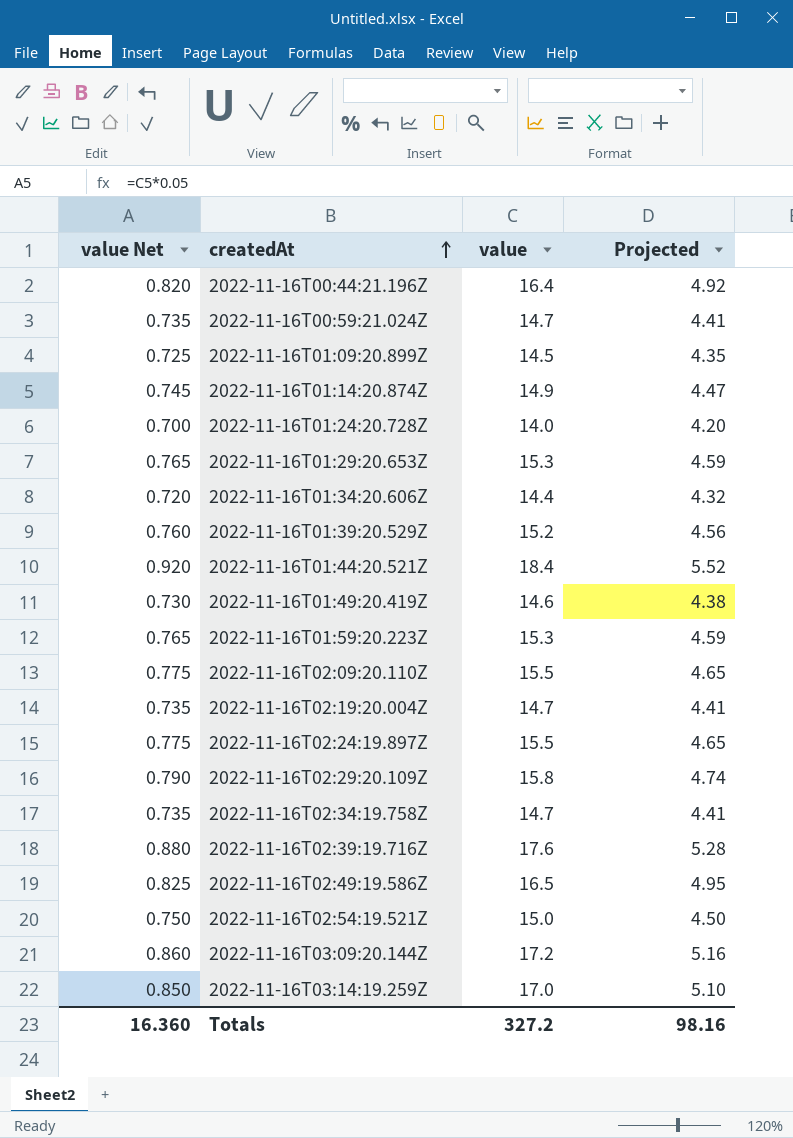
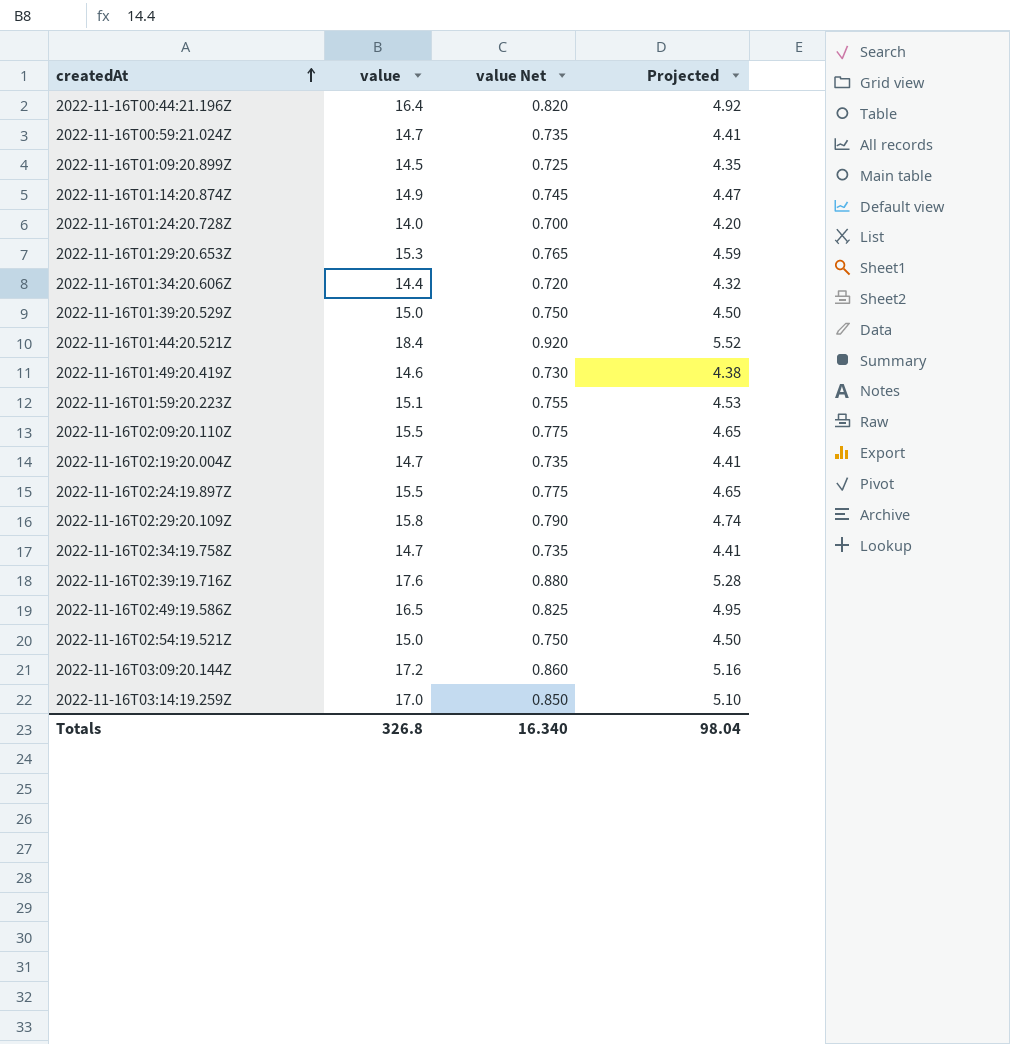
column value Net | position: 1 -> 3
2022-11-16T01:39:20.529Z | value: 15.2 -> 15.0
2022-11-16T01:39:20.529Z | value Net: 0.760 -> 0.750
2022-11-16T01:39:20.529Z | Projected: 4.56 -> 4.50
2022-11-16T01:59:20.223Z | value: 15.3 -> 15.1
2022-11-16T01:59:20.223Z | value Net: 0.765 -> 0.755
2022-11-16T01:59:20.223Z | Projected: 4.59 -> 4.53
Totals | value: 327.2 -> 326.8
Totals | value Net: 16.360 -> 16.340
Totals | Projected: 98.16 -> 98.04

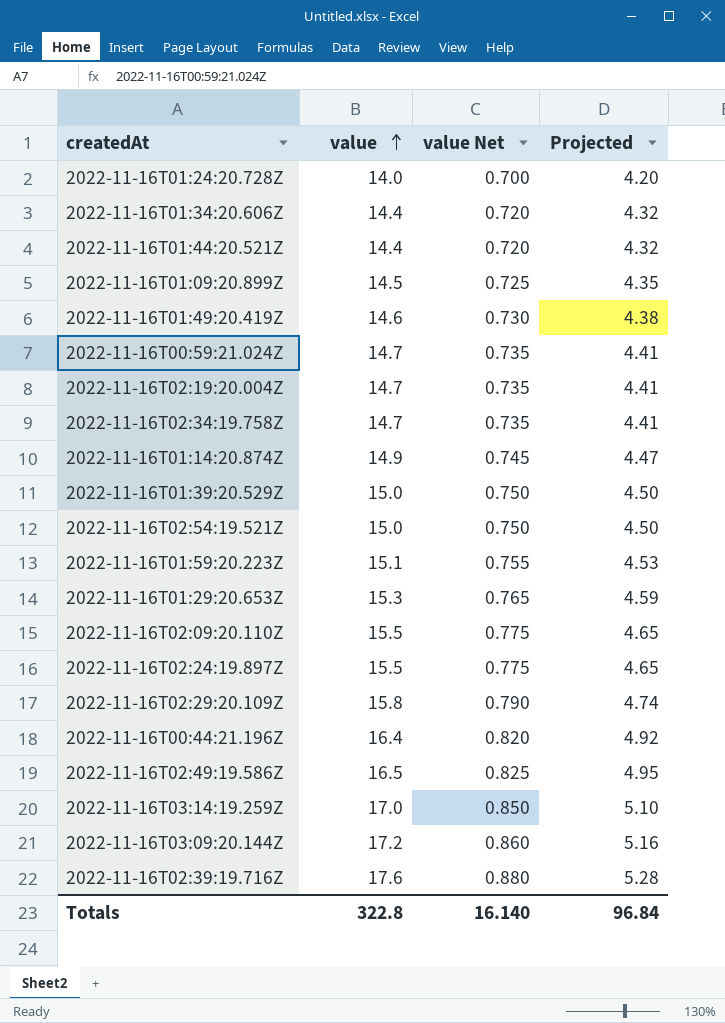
row order: createdAt ascending -> value ascending
2022-11-16T01:44:20.521Z | value: 18.4 -> 14.4
2022-11-16T01:44:20.521Z | value Net: 0.920 -> 0.720
2022-11-16T01:44:20.521Z | Projected: 5.52 -> 4.32
Totals | value: 326.8 -> 322.8
Totals | value Net: 16.340 -> 16.140
Totals | Projected: 98.04 -> 96.84

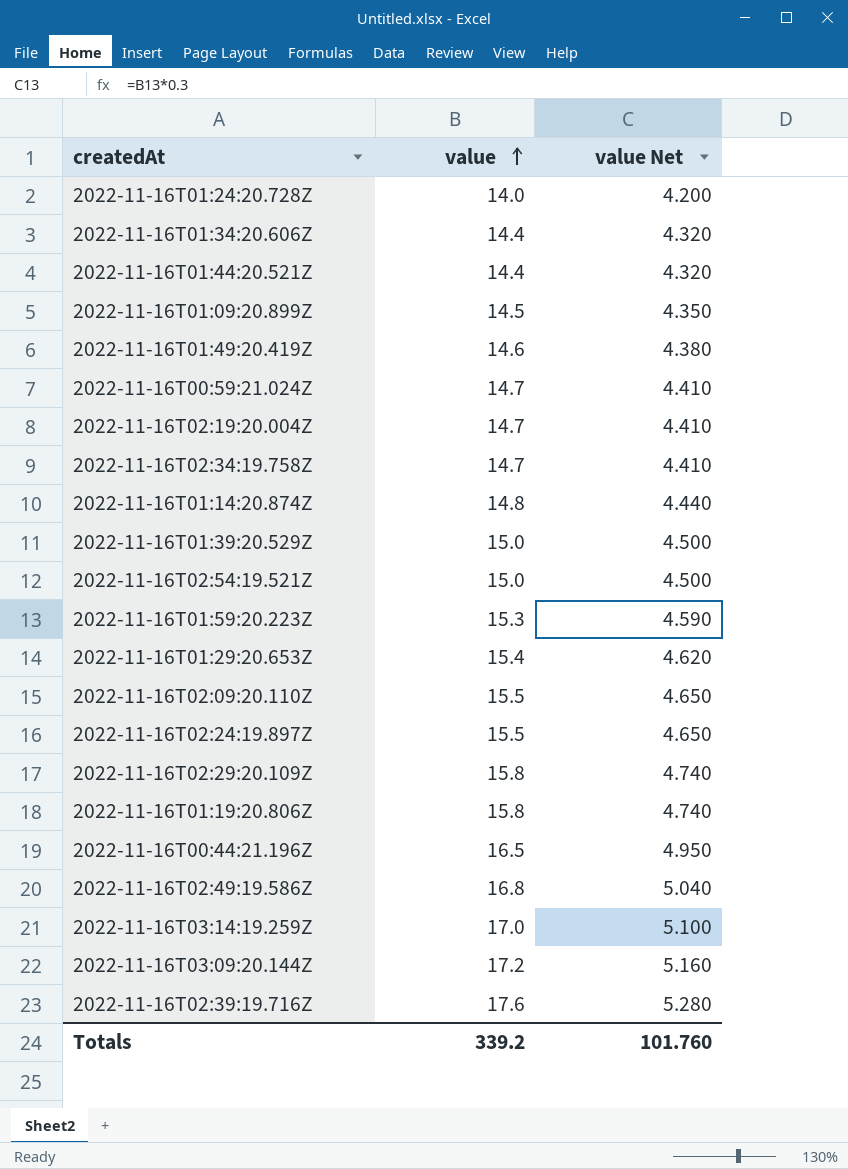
column Projected | formula: [value] * 0.3 -> none
column value Net | formula: [value] * 0.05 -> [value] * 0.3
2022-11-16T01:14:20.874Z | value: 14.9 -> 14.8
2022-11-16T01:59:20.223Z | value: 15.1 -> 15.3
2022-11-16T01:29:20.653Z | value: 15.3 -> 15.4
row 2022-11-16T01:19:20.806Z: none -> 15.8 | 4.740
2022-11-16T00:44:21.196Z | value: 16.4 -> 16.5
2022-11-16T02:49:19.586Z | value: 16.5 -> 16.8
Totals | value: 322.8 -> 339.2
Totals | value Net: 16.140 -> 101.760

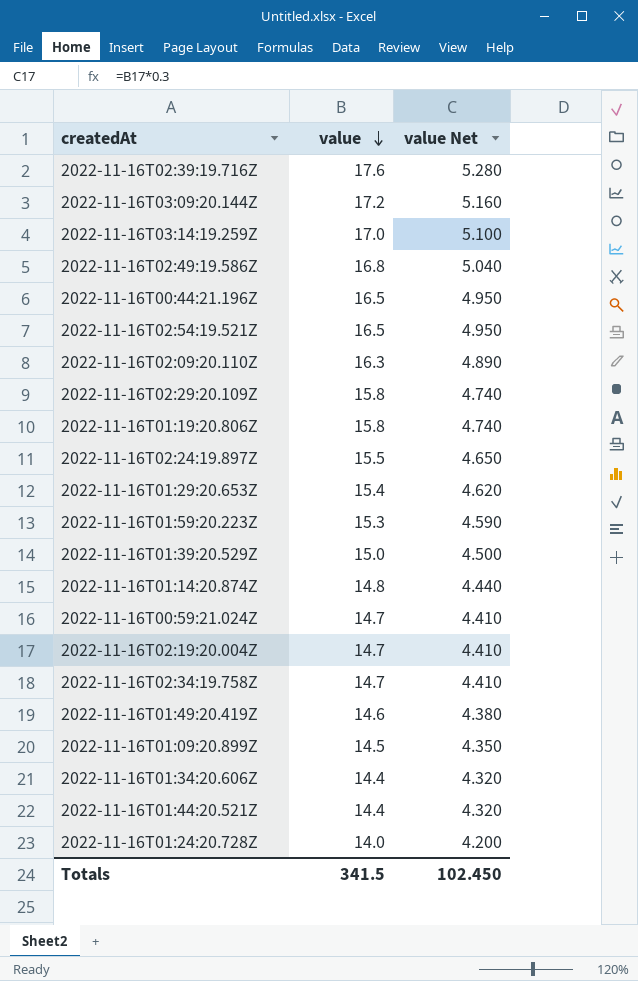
row order: value ascending -> value descending
2022-11-16T02:54:19.521Z | value: 15.0 -> 16.5
2022-11-16T02:54:19.521Z | value Net: 4.500 -> 4.950
2022-11-16T02:09:20.110Z | value: 15.5 -> 16.3
2022-11-16T02:09:20.110Z | value Net: 4.650 -> 4.890
Totals | value: 339.2 -> 341.5
Totals | value Net: 101.760 -> 102.450

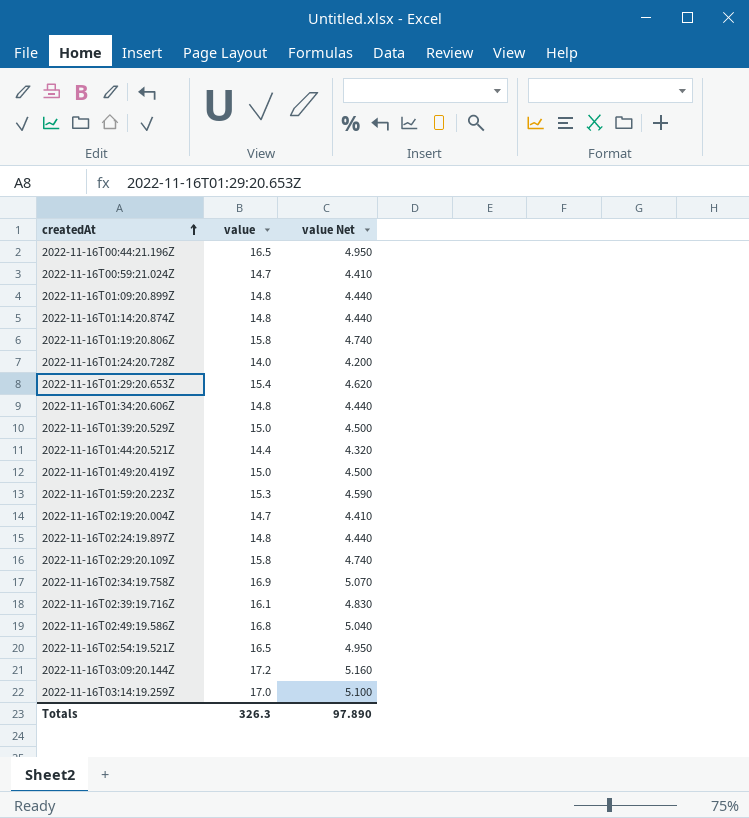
row order: value descending -> createdAt ascending
row 2022-11-16T02:09:20.110Z: 16.3 | 4.890 -> none
2022-11-16T01:09:20.899Z | value: 14.5 -> 14.8
2022-11-16T01:09:20.899Z | value Net: 4.350 -> 4.440
2022-11-16T01:34:20.606Z | value: 14.4 -> 14.8
2022-11-16T01:34:20.606Z | value Net: 4.320 -> 4.440
2022-11-16T01:49:20.419Z | value: 14.6 -> 15.0
2022-11-16T01:49:20.419Z | value Net: 4.380 -> 4.500
2022-11-16T02:24:19.897Z | value: 15.5 -> 14.8
2022-11-16T02:24:19.897Z | value Net: 4.650 -> 4.440
2022-11-16T02:34:19.758Z | value: 14.7 -> 16.9
2022-11-16T02:34:19.758Z | value Net: 4.410 -> 5.070
2022-11-16T02:39:19.716Z | value: 17.6 -> 16.1
2022-11-16T02:39:19.716Z | value Net: 5.280 -> 4.830
Totals | value: 341.5 -> 326.3
Totals | value Net: 102.450 -> 97.890

